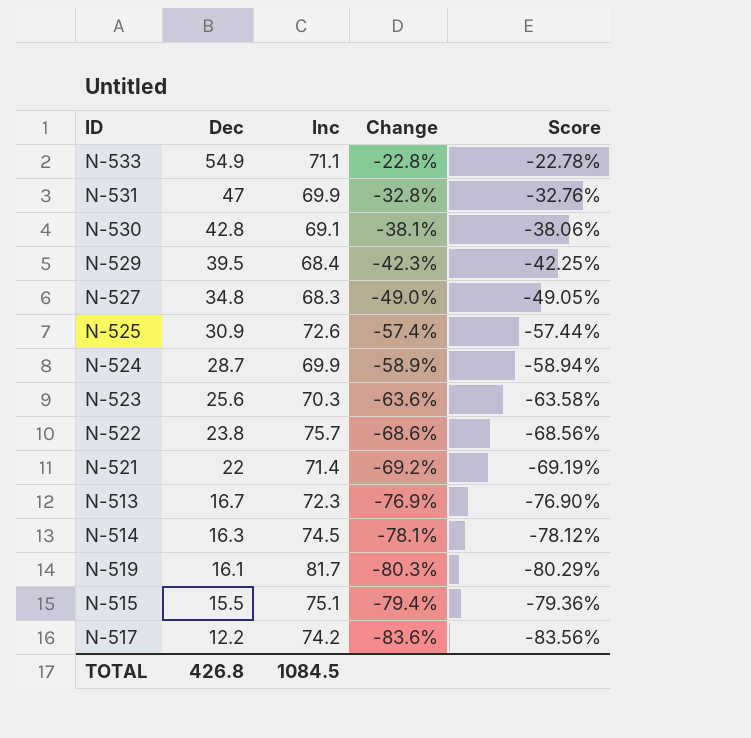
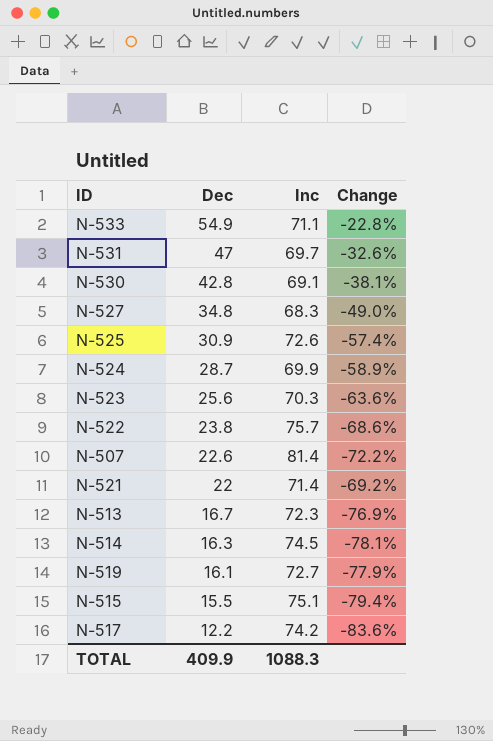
column Score | formula: ([Dec] - [Inc]) / [Inc] -> none
row N-529: 39.5 | 68.4 | -42.3% | -42.25% -> none
N-531 | Inc: 69.9 -> 69.7
N-531 | Change: -32.8% -> -32.6%
row N-507: none -> 22.6 | 81.4 | -72.2%
N-519 | Inc: 81.7 -> 72.7
N-519 | Change: -80.3% -> -77.9%
TOTAL | Dec: 426.8 -> 409.9
TOTAL | Inc: 1084.5 -> 1088.3

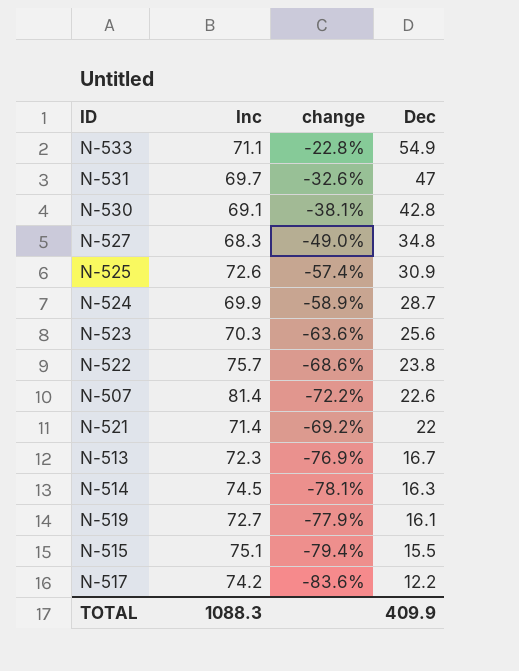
column name: Change -> change
column Dec | position: 2 -> 4

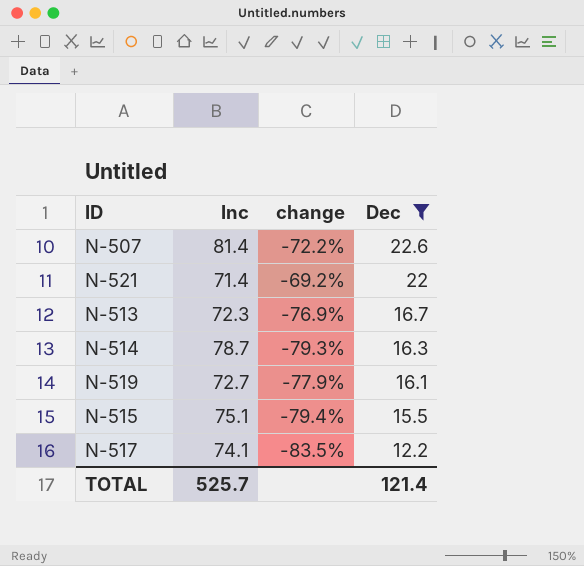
filter: none -> Dec <= 22.6
N-514 | Inc: 74.5 -> 78.7
N-514 | change: -78.1% -> -79.3%
N-517 | Inc: 74.2 -> 74.1
N-517 | change: -83.6% -> -83.5%
TOTAL | Inc: 1088.3 -> 525.7
TOTAL | Dec: 409.9 -> 121.4

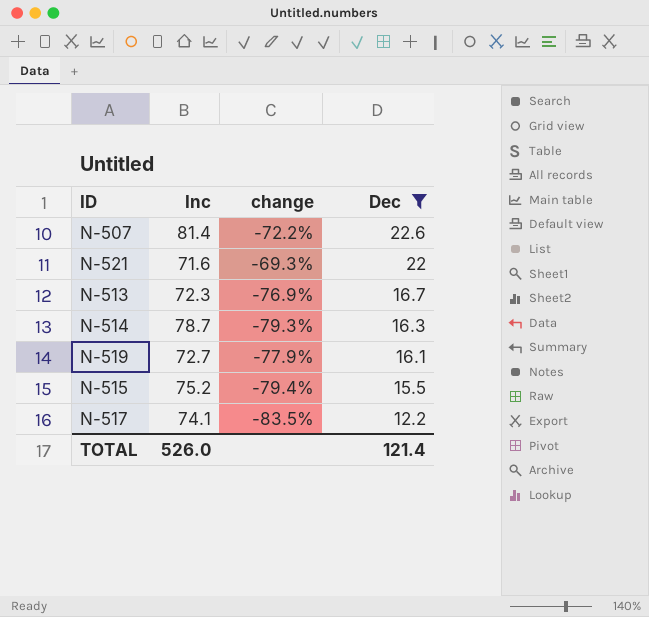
N-521 | Inc: 71.4 -> 71.6
N-521 | change: -69.2% -> -69.3%
N-515 | Inc: 75.1 -> 75.2
TOTAL | Inc: 525.7 -> 526.0

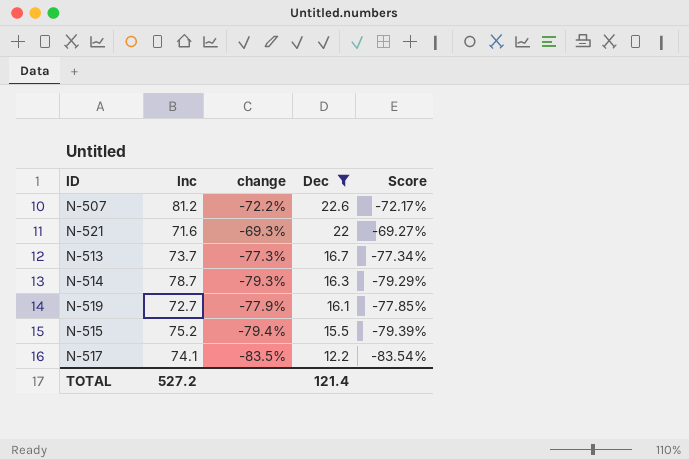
column Score | formula: none -> ([Dec] - [Inc]) / [Inc]
N-507 | Inc: 81.4 -> 81.2
N-513 | Inc: 72.3 -> 73.7
N-513 | change: -76.9% -> -77.3%
TOTAL | Inc: 526.0 -> 527.2

